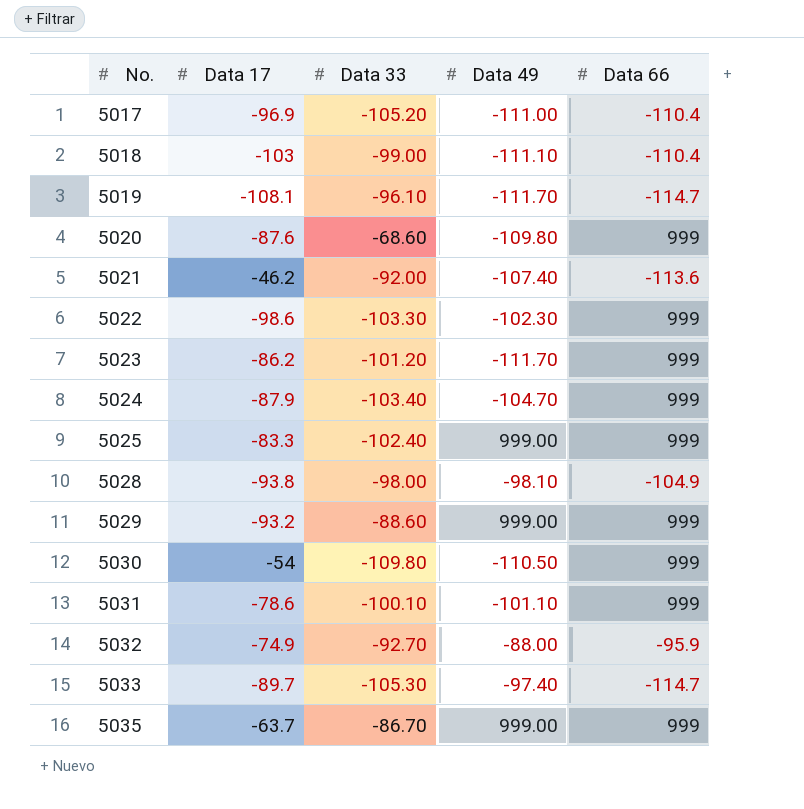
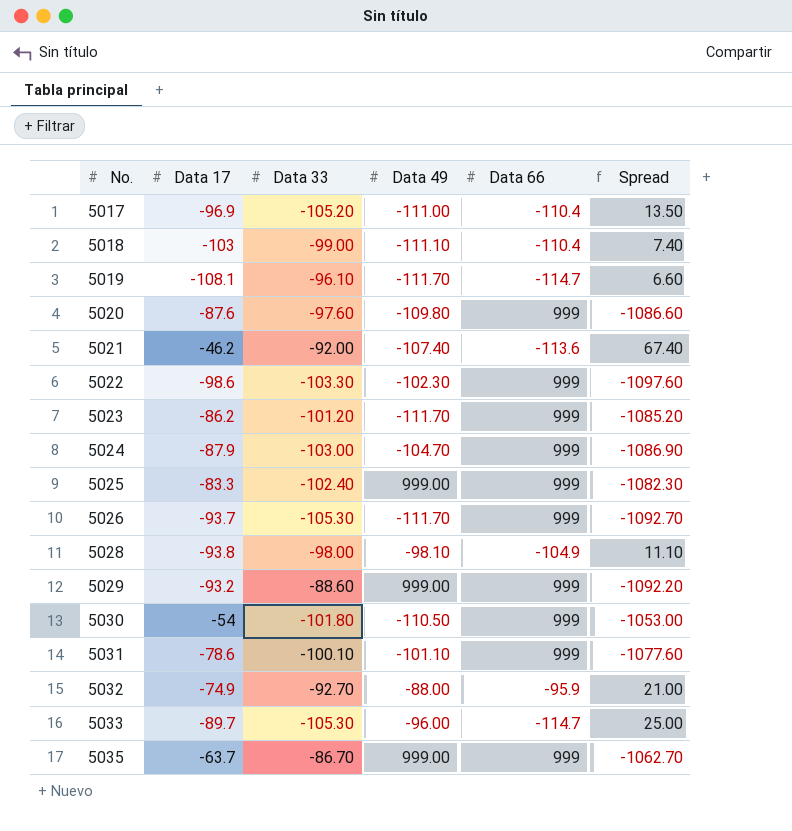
column Spread | formula: none -> [Data 17] - [Data 66]
5020 | Data 33: -68.60 -> -97.60
5024 | Data 33: -103.40 -> -103.00
row 5026: none -> -93.7 | -105.30 | -111.70 | 999 | -1092.70
5030 | Data 33: -109.80 -> -101.80
5033 | Data 49: -97.40 -> -96.00

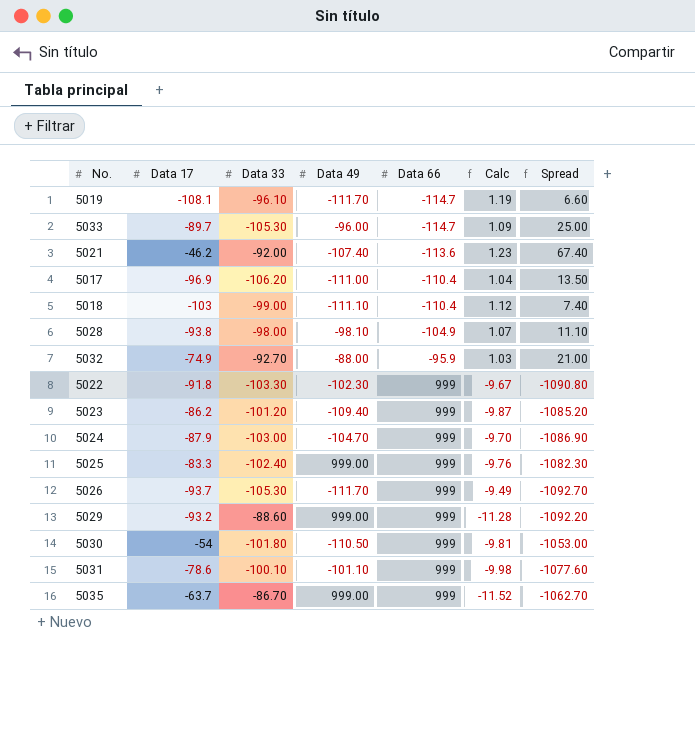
row order: No. ascending -> Data 66 ascending
column Calc | formula: none -> [Data 66] / [Data 33]
row 5020: -87.6 | -97.60 | -109.80 | 999 | -1086.60 -> none
5017 | Data 33: -105.20 -> -106.20
5022 | Data 17: -98.6 -> -91.8
5022 | Spread: -1097.60 -> -1090.80
5023 | Data 49: -111.70 -> -109.40

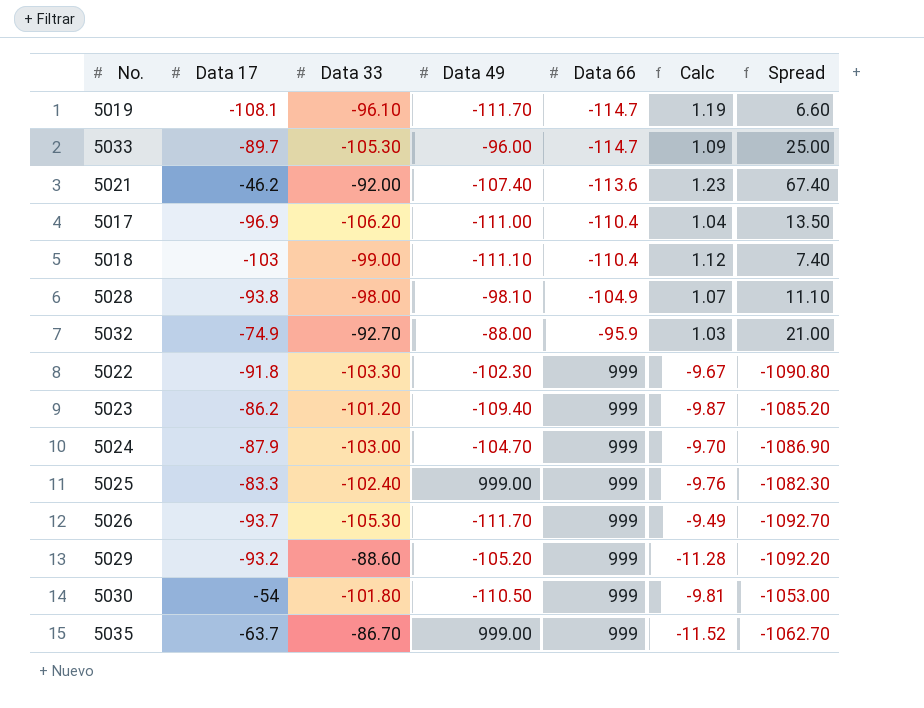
row 5031: -78.6 | -100.10 | -101.10 | 999 | -9.98 | -1077.60 -> none
5029 | Data 49: 999.00 -> -105.20

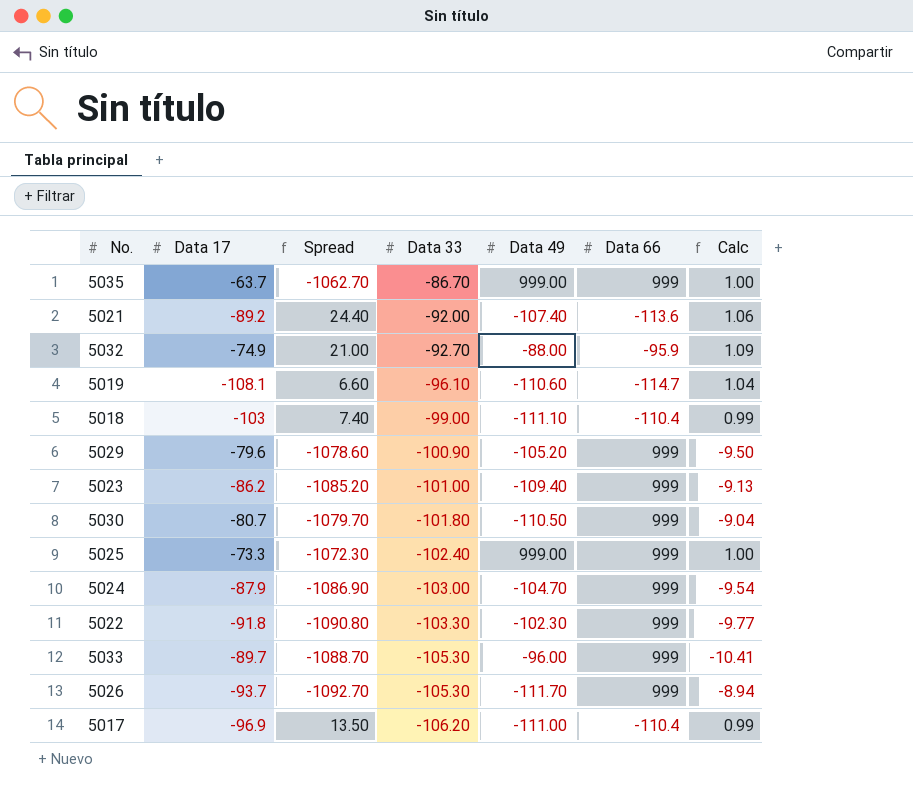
row order: Data 66 ascending -> Data 33 descending
column Spread | position: 7 -> 3
column Calc | formula: [Data 66] / [Data 33] -> [Data 66] / [Data 49]
row 5028: -93.8 | -98.00 | -98.10 | -104.9 | 1.07 | 11.10 -> none
5021 | Data 17: -46.2 -> -89.2
5021 | Spread: 67.40 -> 24.40
5019 | Data 49: -111.70 -> -110.60
5029 | Data 17: -93.2 -> -79.6
5029 | Spread: -1092.20 -> -1078.60
5029 | Data 33: -88.60 -> -100.90
5023 | Data 33: -101.20 -> -101.00
5030 | Data 17: -54 -> -80.7
5030 | Spread: -1053.00 -> -1079.70
5025 | Data 17: -83.3 -> -73.3
5025 | Spread: -1082.30 -> -1072.30
5033 | Spread: 25.00 -> -1088.70
5033 | Data 66: -114.7 -> 999

